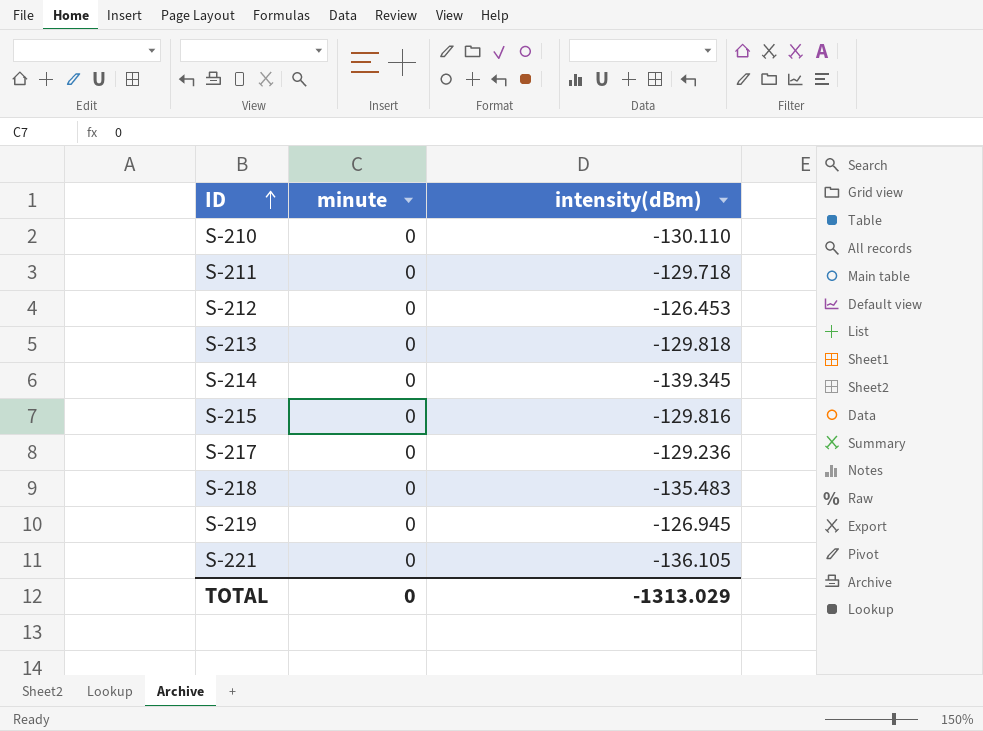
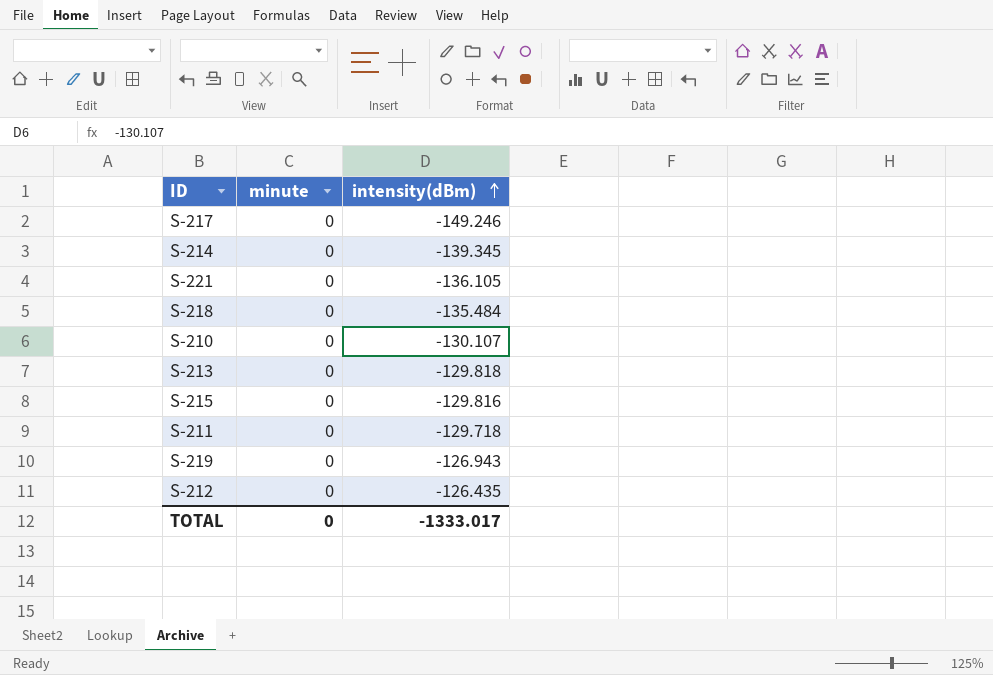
row order: ID ascending -> intensity(dBm) ascending
S-217 | intensity(dBm): -129.236 -> -149.246
S-218 | intensity(dBm): -135.483 -> -135.484
S-210 | intensity(dBm): -130.110 -> -130.107
S-219 | intensity(dBm): -126.945 -> -126.943
S-212 | intensity(dBm): -126.453 -> -126.435
TOTAL | intensity(dBm): -1313.029 -> -1333.017

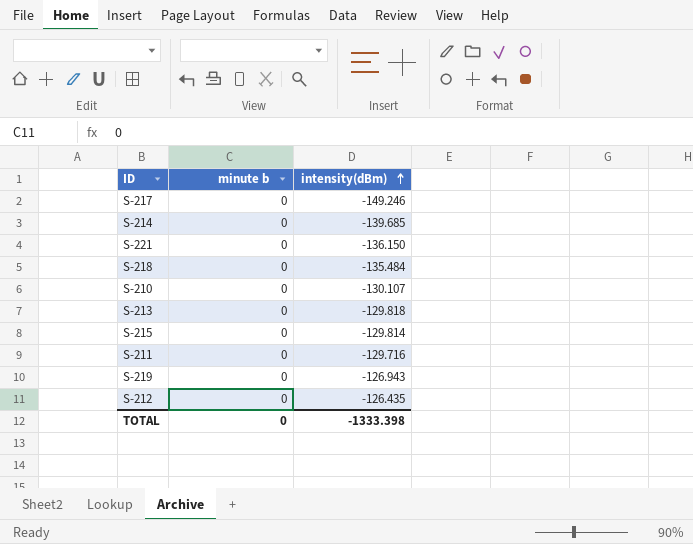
column name: minute -> minute b
S-214 | intensity(dBm): -139.345 -> -139.685
S-221 | intensity(dBm): -136.105 -> -136.150
S-215 | intensity(dBm): -129.816 -> -129.814
S-211 | intensity(dBm): -129.718 -> -129.716
TOTAL | intensity(dBm): -1333.017 -> -1333.398

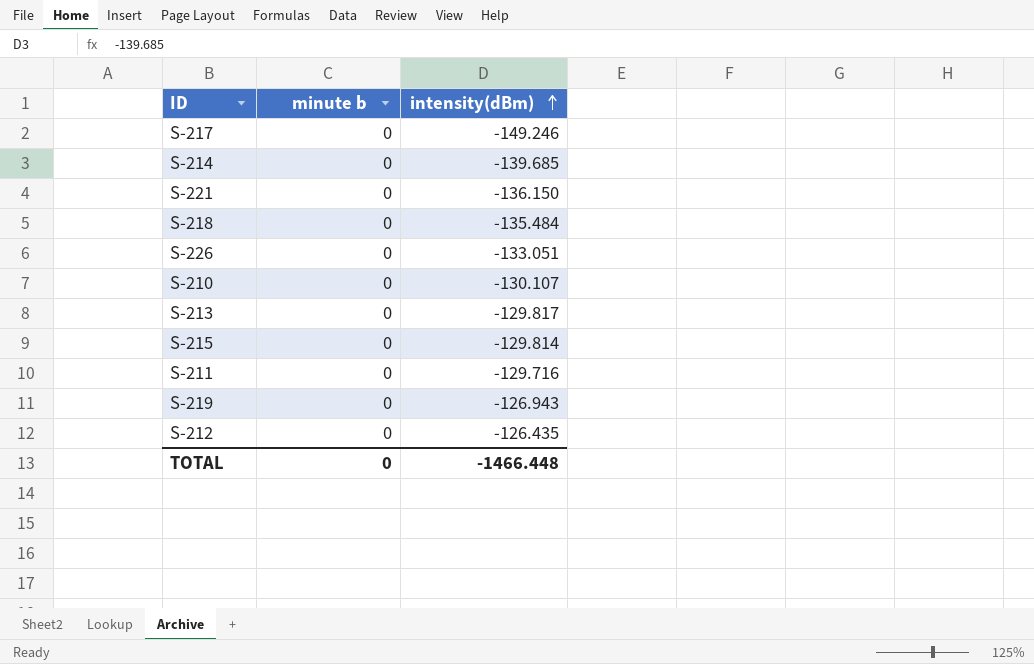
row S-226: none -> 0 | -133.051
S-213 | intensity(dBm): -129.818 -> -129.817
TOTAL | intensity(dBm): -1333.398 -> -1466.448

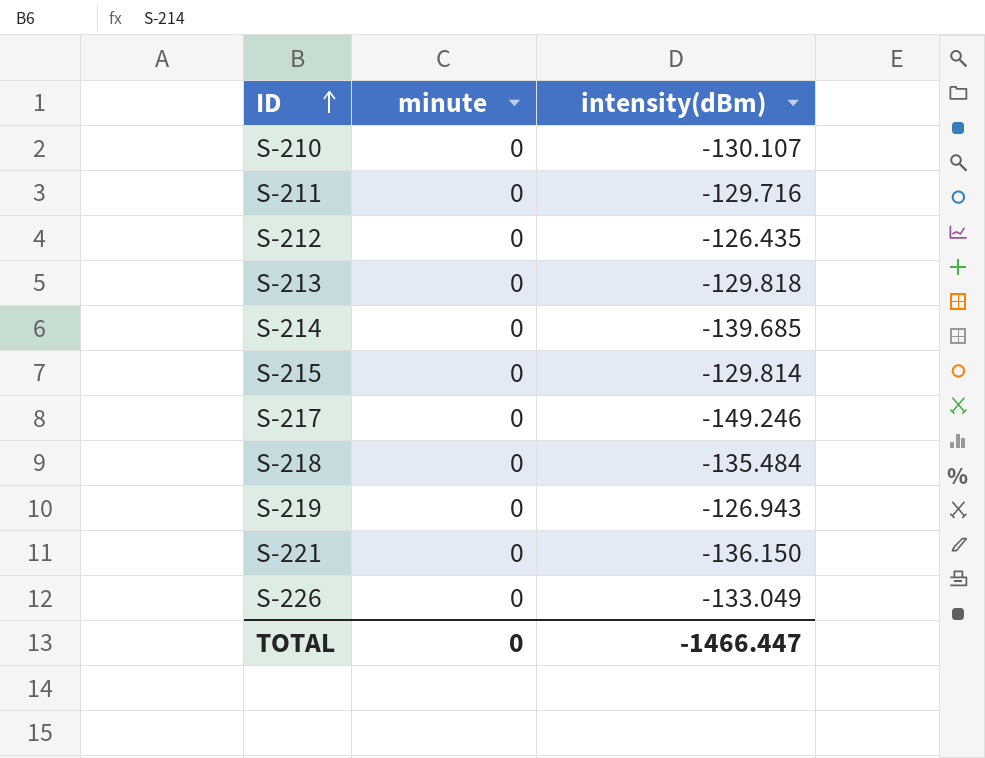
row order: intensity(dBm) ascending -> ID ascending
column name: minute b -> minute
S-213 | intensity(dBm): -129.817 -> -129.818
S-226 | intensity(dBm): -133.051 -> -133.049
TOTAL | intensity(dBm): -1466.448 -> -1466.447

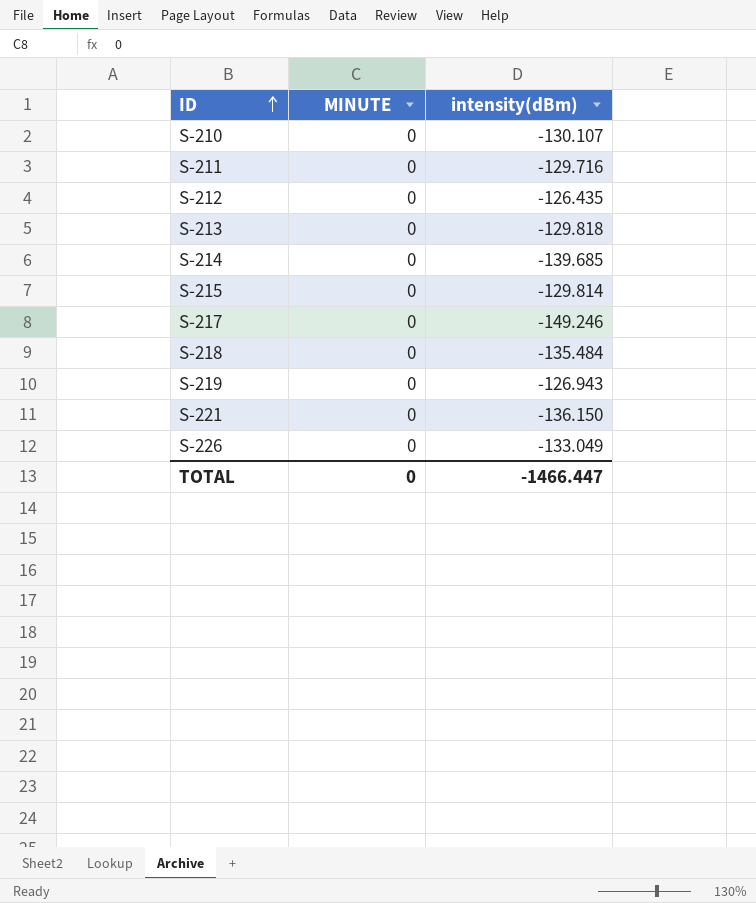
column name: minute -> MINUTE

